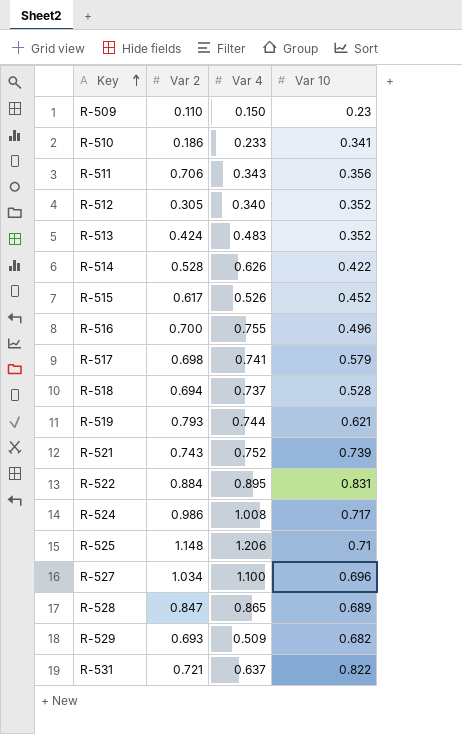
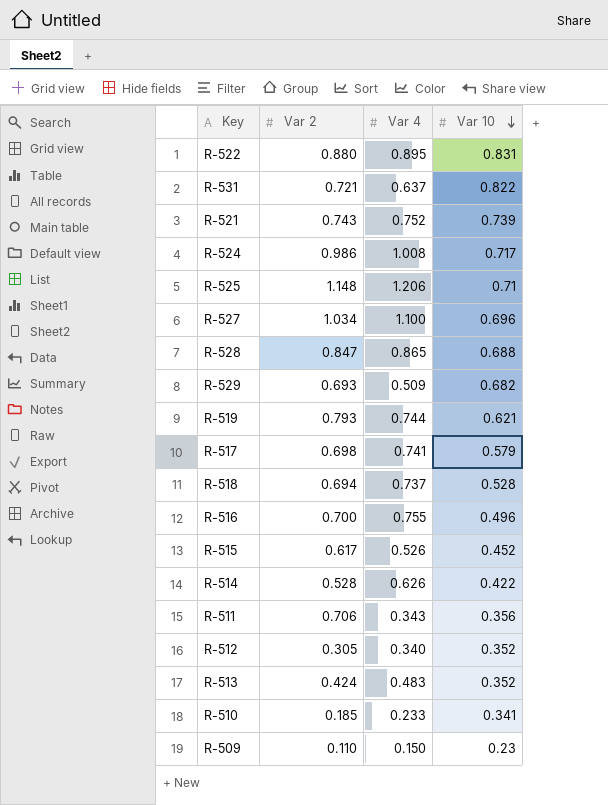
row order: Key ascending -> Var 10 descending
R-522 | Var 2: 0.884 -> 0.880
R-528 | Var 10: 0.689 -> 0.688
R-510 | Var 2: 0.186 -> 0.185

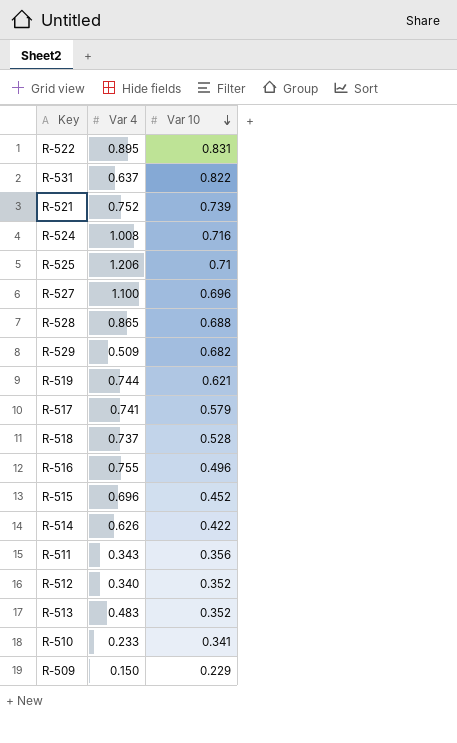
column Var 2 | position: 2 -> none
R-524 | Var 10: 0.717 -> 0.716
R-515 | Var 4: 0.526 -> 0.696
R-509 | Var 10: 0.23 -> 0.229

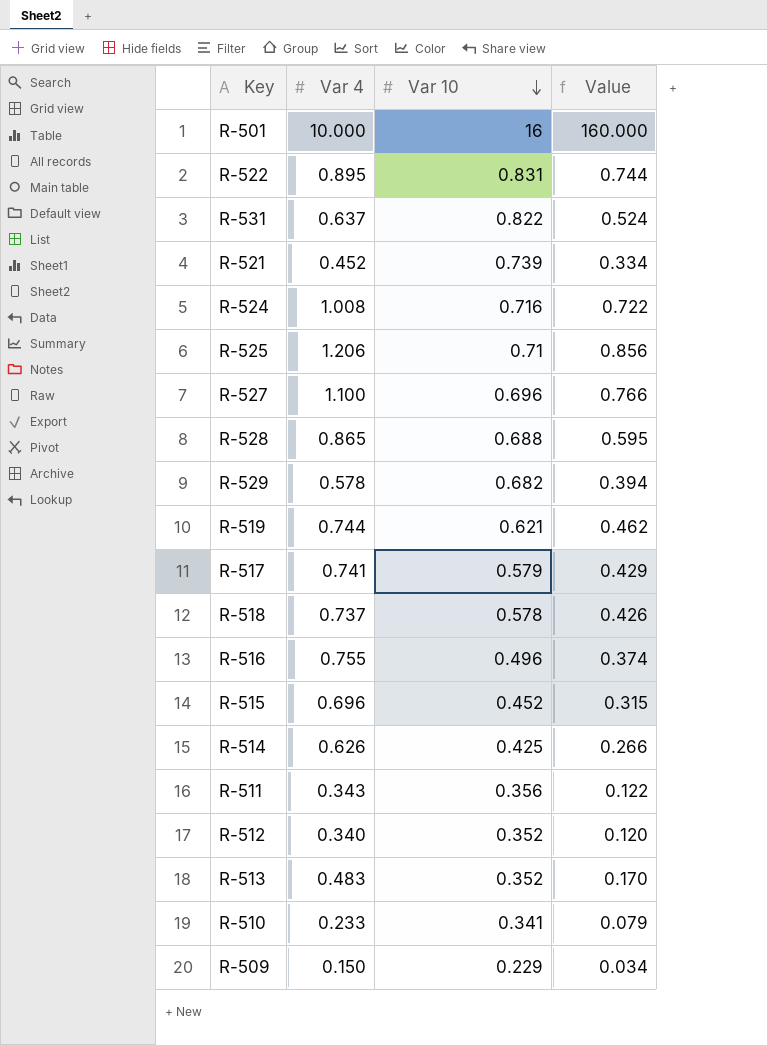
column Value | formula: none -> [Var 4] * [Var 10]
row R-501: none -> 10.000 | 16 | 160.000
R-521 | Var 4: 0.752 -> 0.452
R-529 | Var 4: 0.509 -> 0.578
R-518 | Var 10: 0.528 -> 0.578
R-514 | Var 10: 0.422 -> 0.425

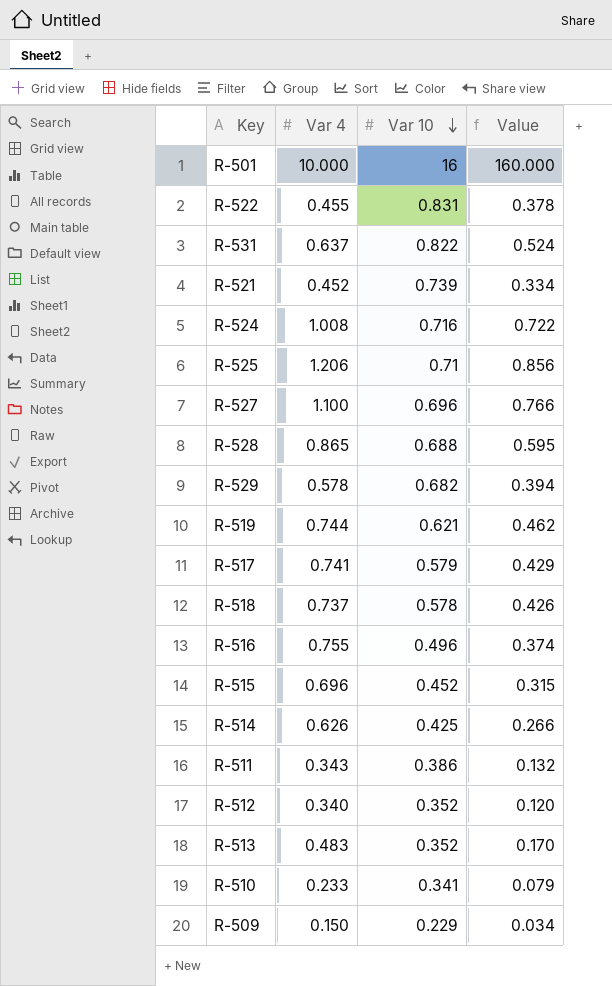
R-522 | Var 4: 0.895 -> 0.455
R-522 | Value: 0.744 -> 0.378
R-511 | Var 10: 0.356 -> 0.386
R-511 | Value: 0.122 -> 0.132

